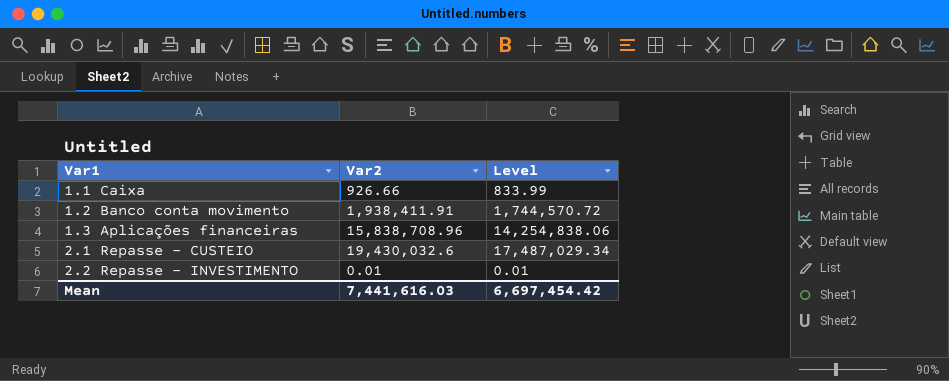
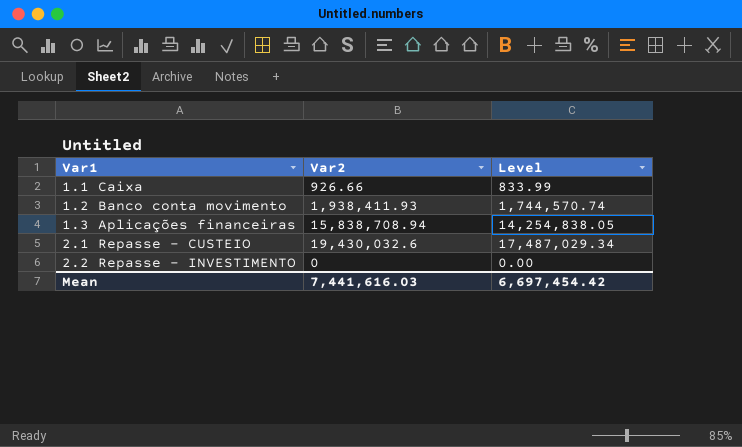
1.2 Banco conta movimento | Var2: 1,938,411.91 -> 1,938,411.93
1.2 Banco conta movimento | Level: 1,744,570.72 -> 1,744,570.74
1.3 Aplicações financeiras | Var2: 15,838,708.96 -> 15,838,708.94
1.3 Aplicações financeiras | Level: 14,254,838.06 -> 14,254,838.05
2.2 Repasse - INVESTIMENTO | Var2: 0.01 -> 0
2.2 Repasse - INVESTIMENTO | Level: 0.01 -> 0.00

